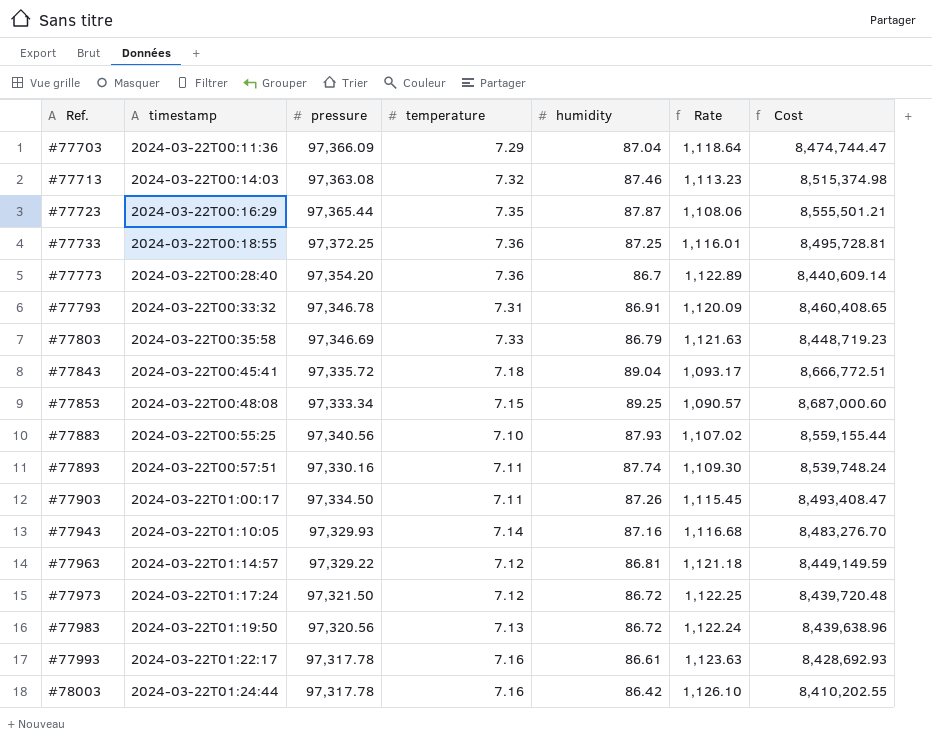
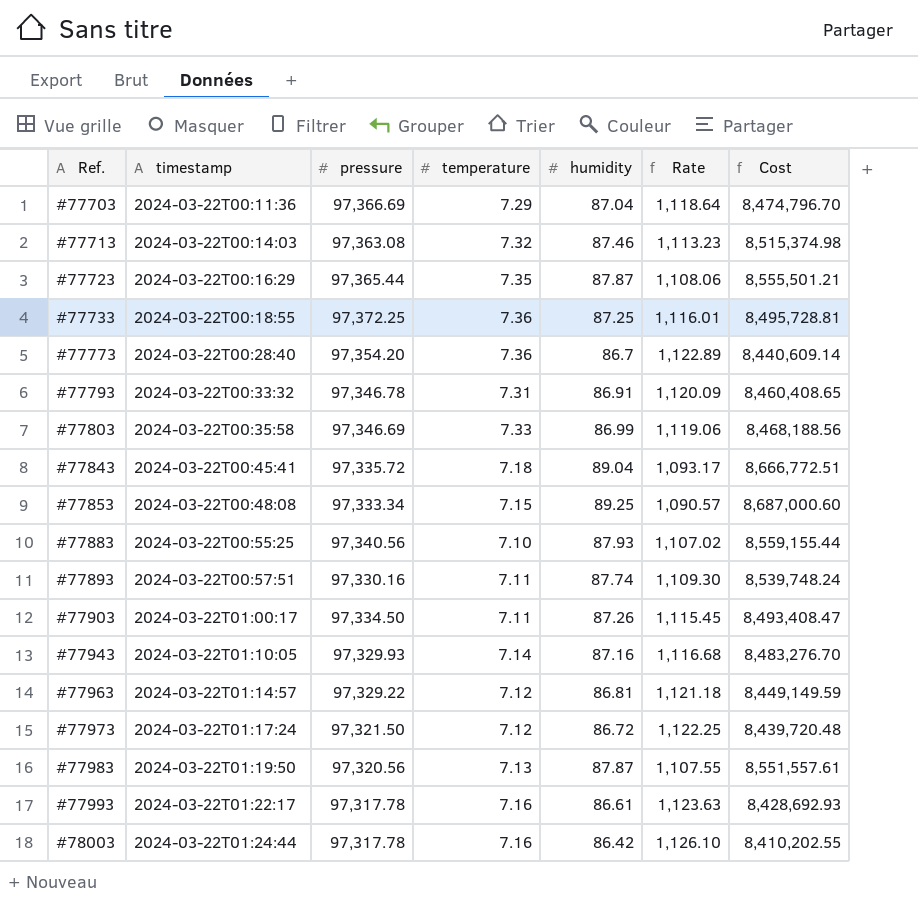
#77703 | pressure: 97,366.09 -> 97,366.69
#77703 | Cost: 8,474,744.47 -> 8,474,796.70
#77803 | humidity: 86.79 -> 86.99
#77803 | Rate: 1,121.63 -> 1,119.06
#77803 | Cost: 8,448,719.23 -> 8,468,188.56
#77983 | humidity: 86.72 -> 87.87
#77983 | Rate: 1,122.24 -> 1,107.55
#77983 | Cost: 8,439,638.96 -> 8,551,557.61

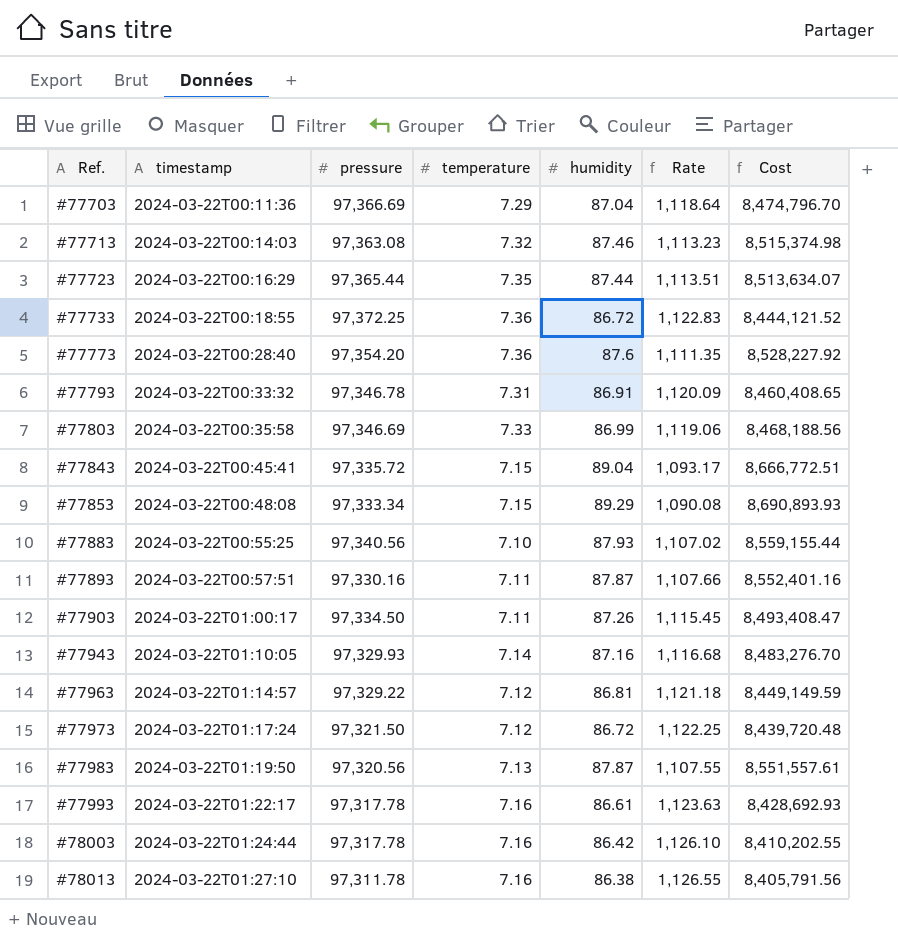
#77723 | humidity: 87.87 -> 87.44
#77723 | Rate: 1,108.06 -> 1,113.51
#77723 | Cost: 8,555,501.21 -> 8,513,634.07
#77733 | humidity: 87.25 -> 86.72
#77733 | Rate: 1,116.01 -> 1,122.83
#77733 | Cost: 8,495,728.81 -> 8,444,121.52
#77773 | humidity: 86.7 -> 87.6
#77773 | Rate: 1,122.89 -> 1,111.35
#77773 | Cost: 8,440,609.14 -> 8,528,227.92
#77843 | temperature: 7.18 -> 7.15
#77853 | humidity: 89.25 -> 89.29
#77853 | Rate: 1,090.57 -> 1,090.08
#77853 | Cost: 8,687,000.60 -> 8,690,893.93
#77893 | humidity: 87.74 -> 87.87
#77893 | Rate: 1,109.30 -> 1,107.66
#77893 | Cost: 8,539,748.24 -> 8,552,401.16
row #78013: none -> 2024-03-22T01:27:10 | 97,311.78 | 7.16 | 86.38 | 1,126.55 | 8,405,791.56

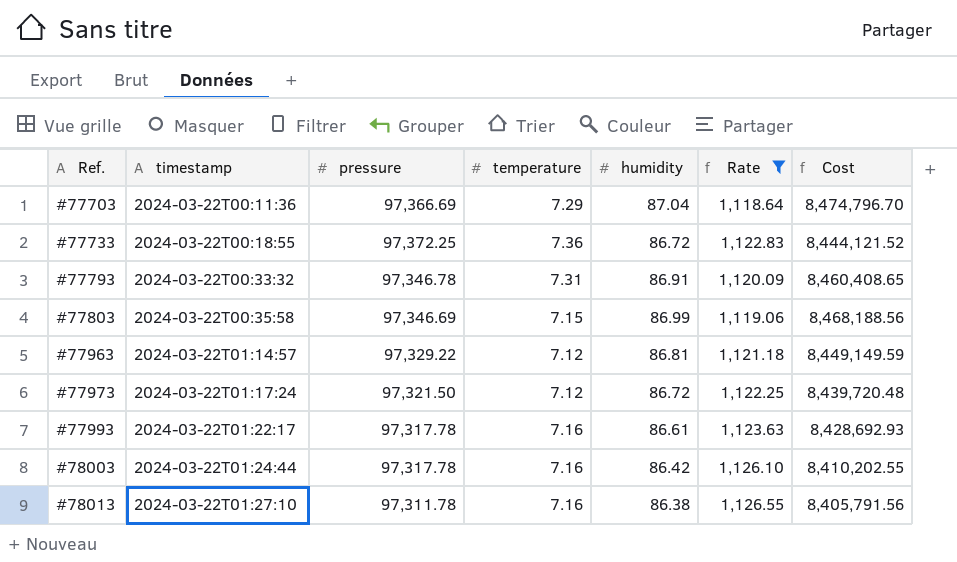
filter: none -> Rate >= 1,118.64
#77803 | temperature: 7.33 -> 7.15

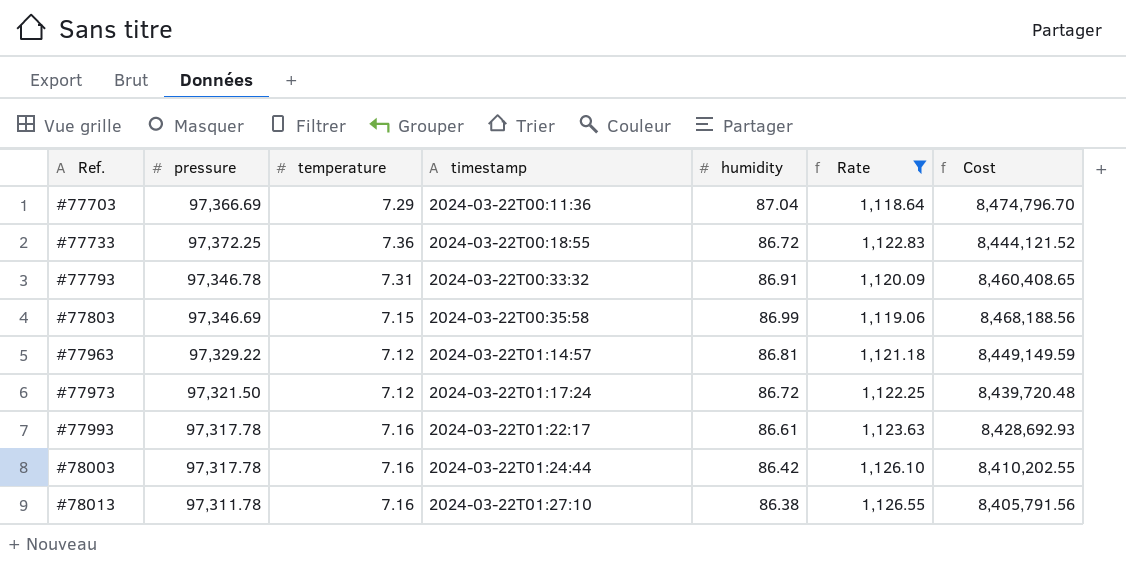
column timestamp | position: 2 -> 4

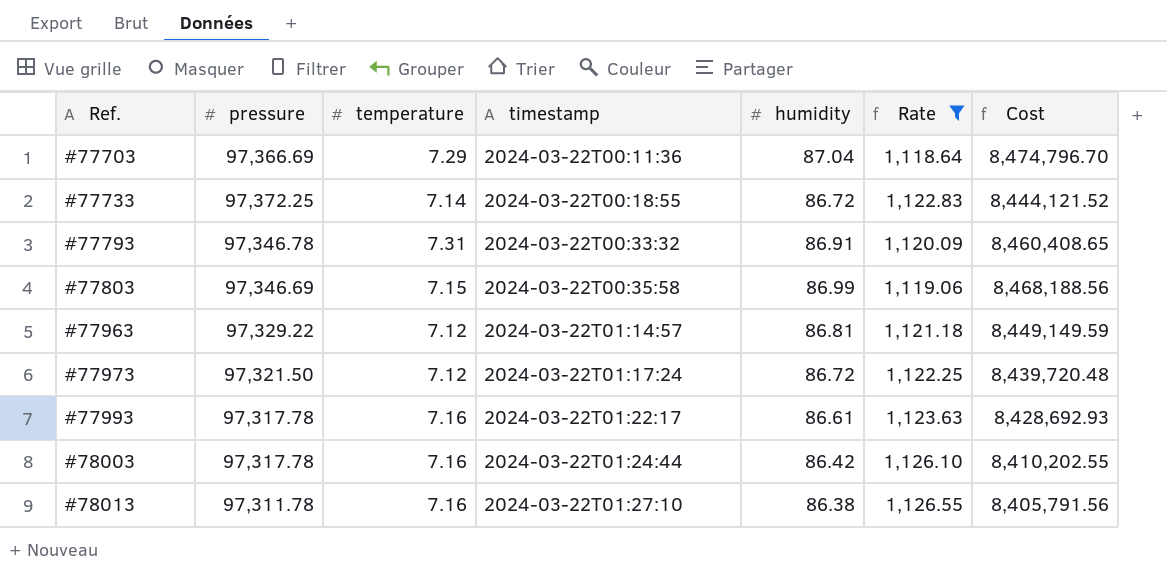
#77733 | temperature: 7.36 -> 7.14

